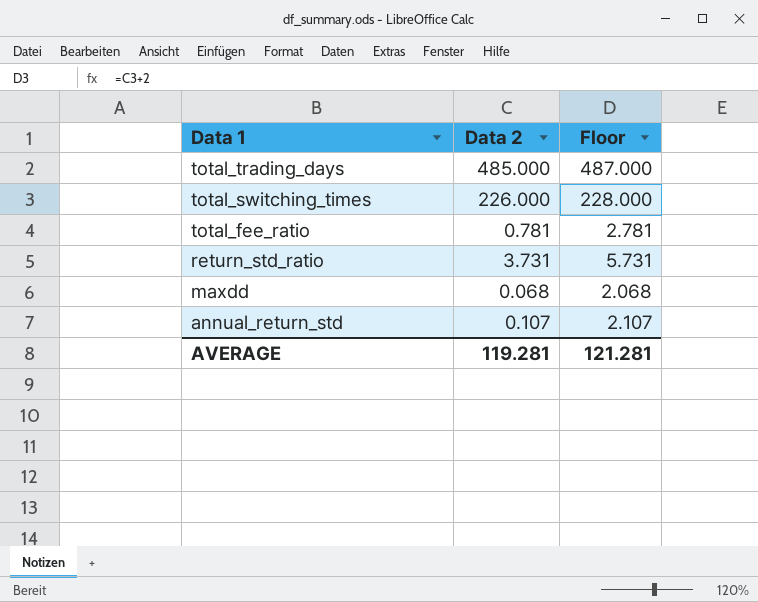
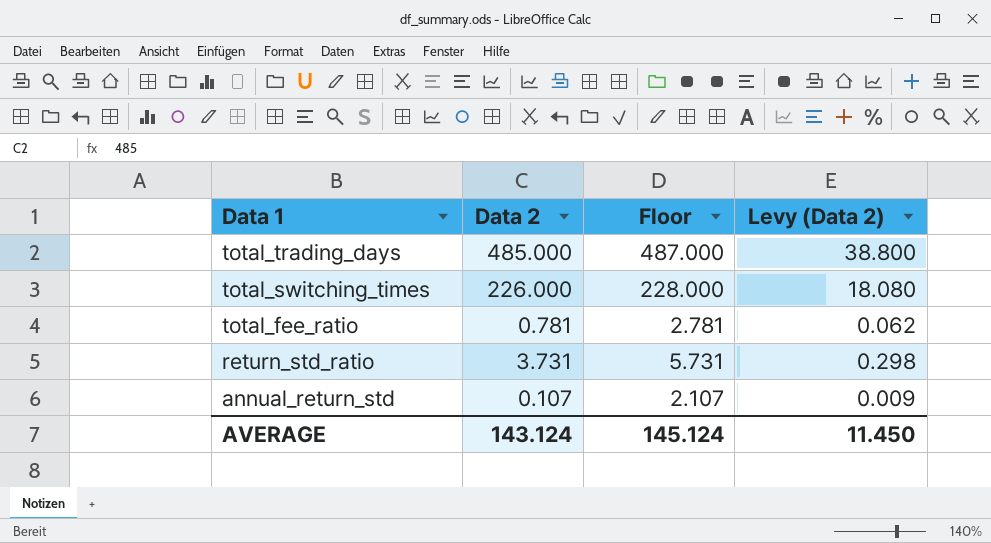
column Levy (Data 2) | formula: none -> [Data 2] * 0.08
row maxdd: 0.068 | 2.068 -> none
AVERAGE | Data 2: 119.281 -> 143.124
AVERAGE | Floor: 121.281 -> 145.124

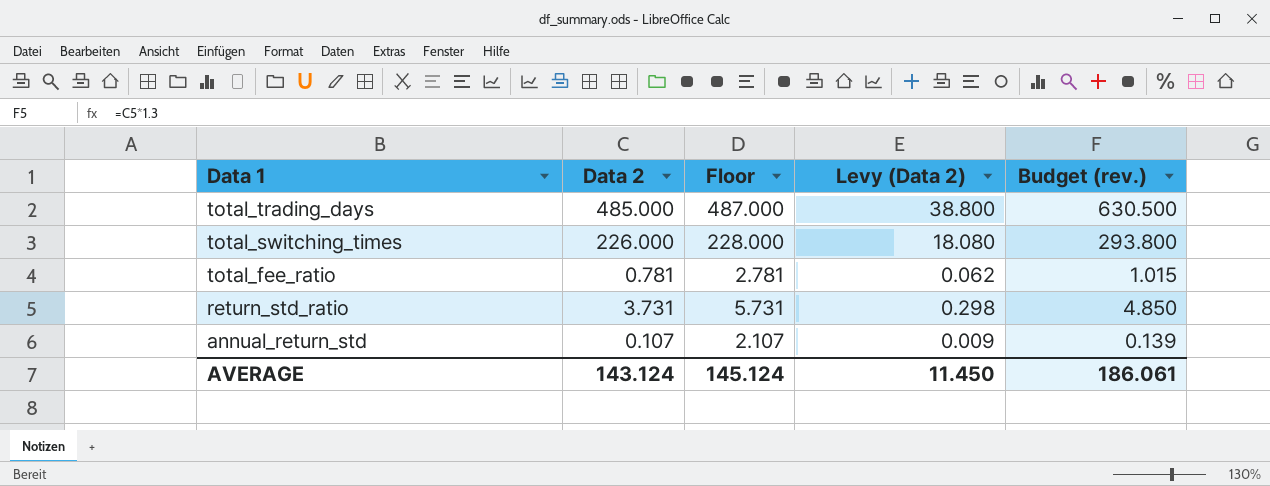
column Budget (rev.) | formula: none -> [Data 2] * 1.3

